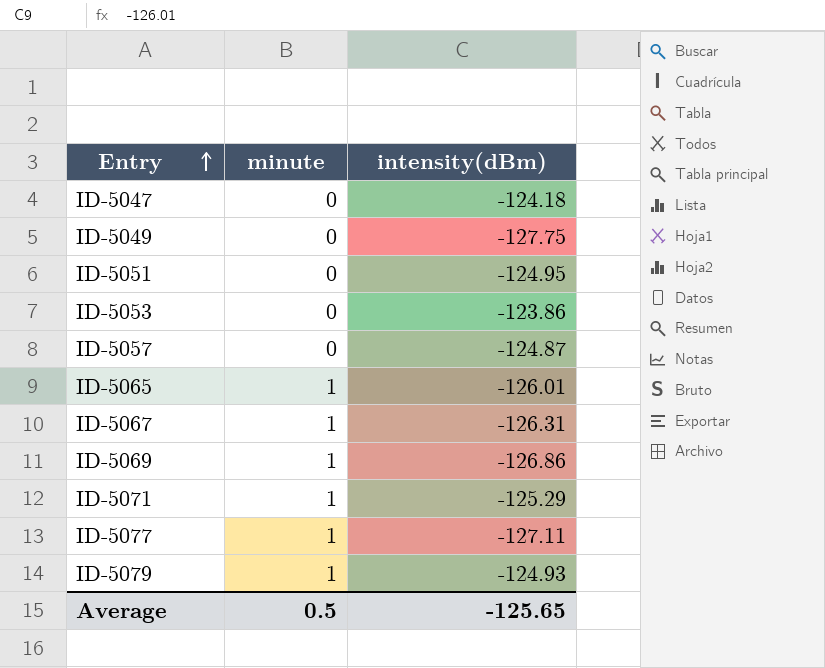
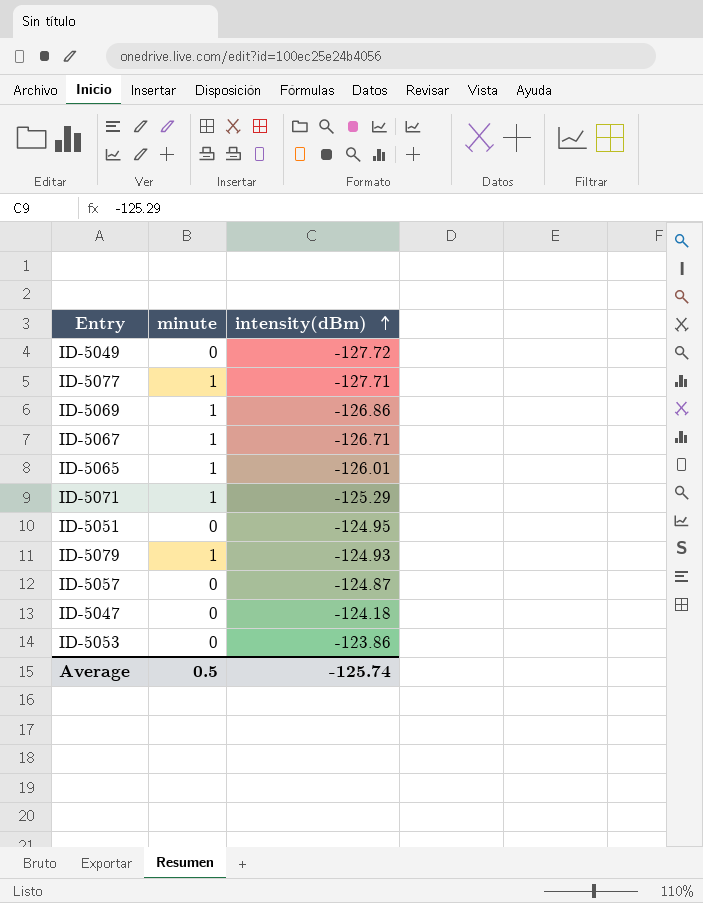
row order: Entry ascending -> intensity(dBm) ascending
ID-5049 | intensity(dBm): -127.75 -> -127.72
ID-5077 | intensity(dBm): -127.11 -> -127.71
ID-5067 | intensity(dBm): -126.31 -> -126.71
Average | intensity(dBm): -125.65 -> -125.74

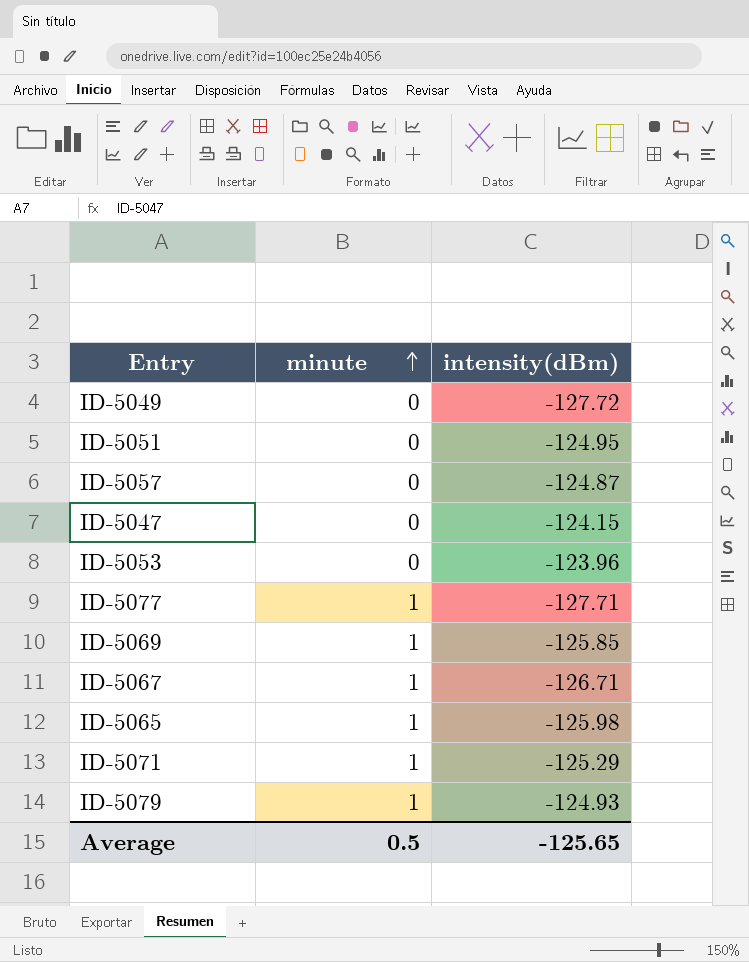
row order: intensity(dBm) ascending -> minute ascending
ID-5047 | intensity(dBm): -124.18 -> -124.15
ID-5053 | intensity(dBm): -123.86 -> -123.96
ID-5069 | intensity(dBm): -126.86 -> -125.85
ID-5065 | intensity(dBm): -126.01 -> -125.98
Average | intensity(dBm): -125.74 -> -125.65

